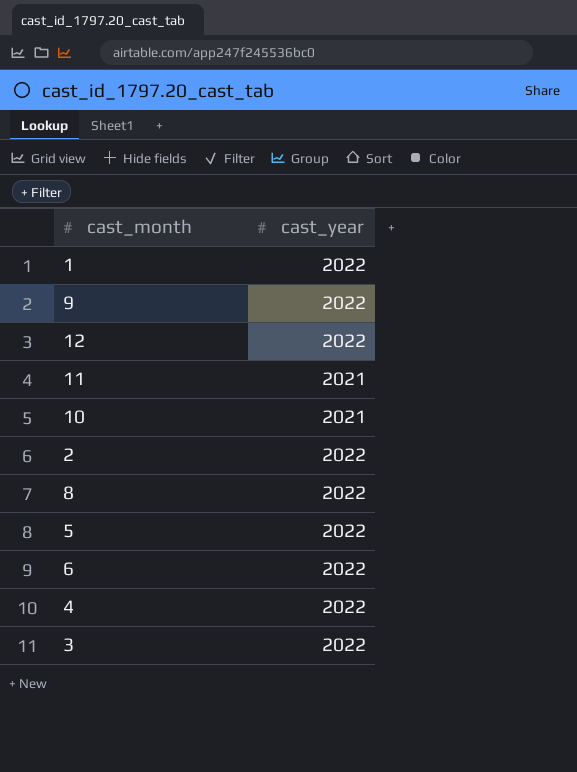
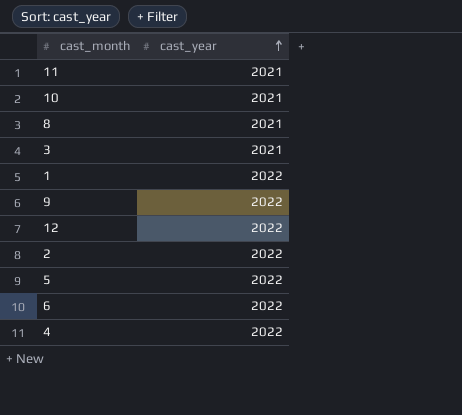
row order: none -> cast_year ascending
8 | cast_year: 2022 -> 2021
3 | cast_year: 2022 -> 2021

